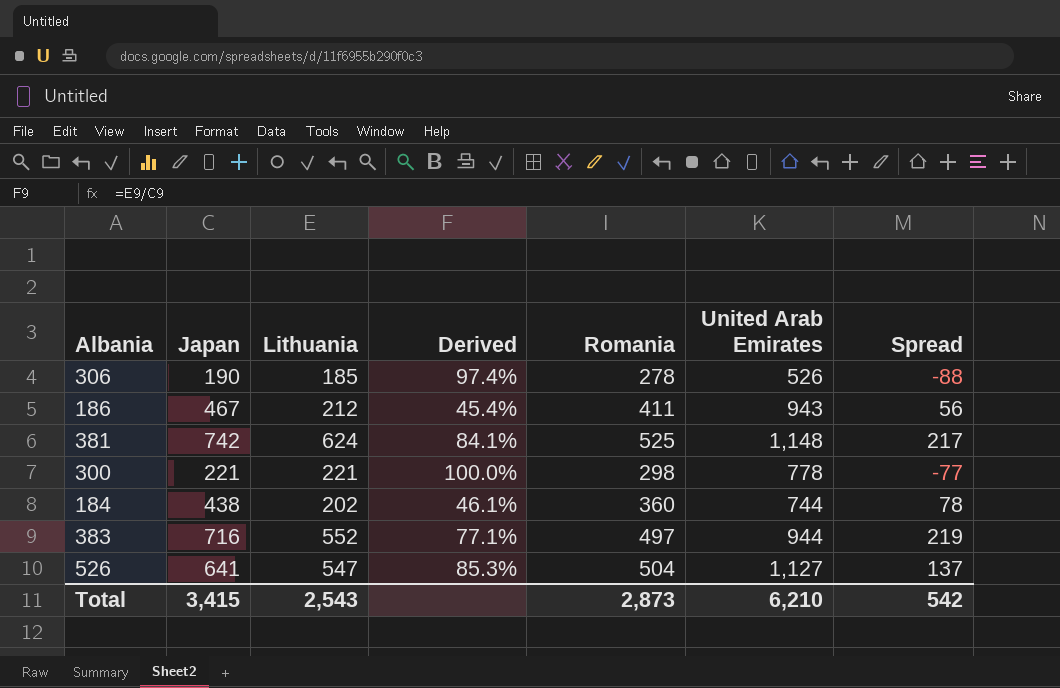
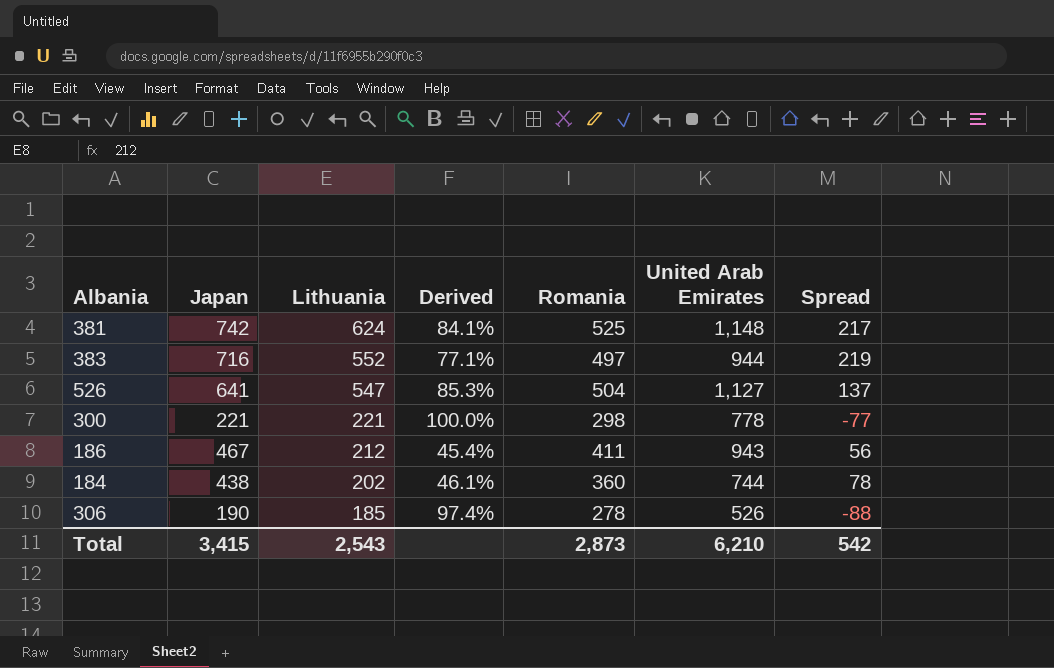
row order: none -> Lithuania descending

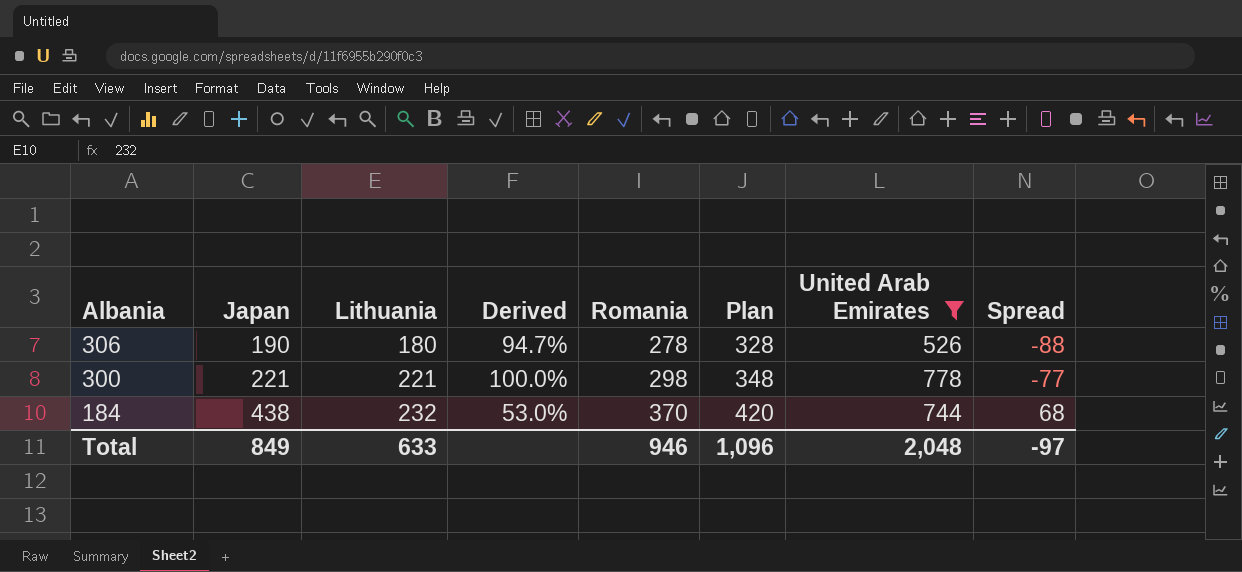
filter: none -> United Arab Emirates <= 778
row order: Lithuania descending -> Albania descending
column Plan | formula: none -> [Romania] + 50
306 | Lithuania: 185 -> 180
306 | Derived: 97.4% -> 94.7%
184 | Lithuania: 202 -> 232
184 | Derived: 46.1% -> 53.0%
184 | Romania: 360 -> 370
184 | Spread: 78 -> 68
Total | Japan: 3,415 -> 849
Total | Lithuania: 2,543 -> 633
Total | Romania: 2,873 -> 946
Total | United Arab Emirates: 6,210 -> 2,048
Total | Spread: 542 -> -97

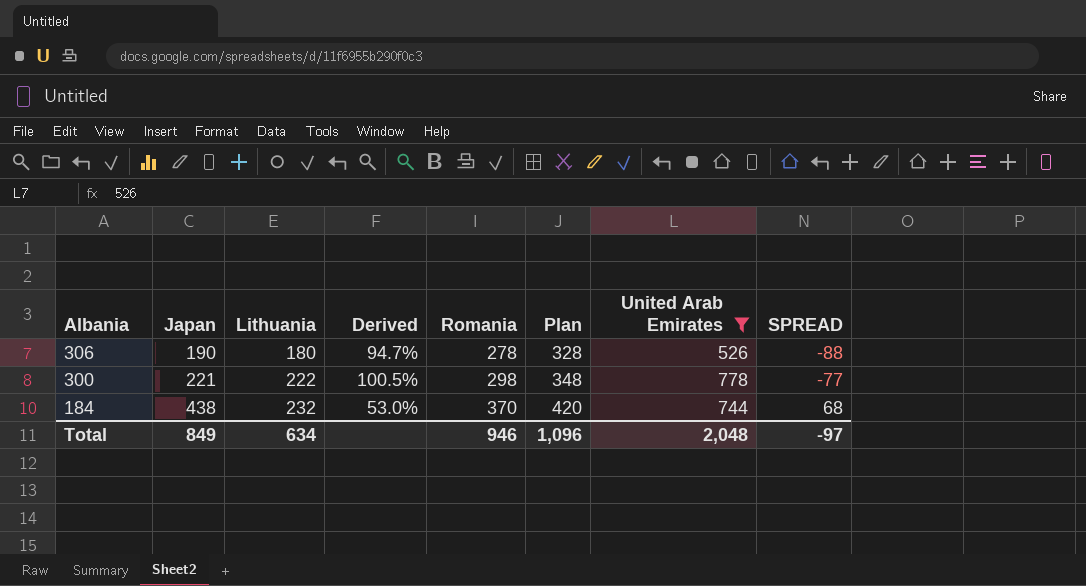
column name: Spread -> SPREAD
300 | Lithuania: 221 -> 222
300 | Derived: 100.0% -> 100.5%
Total | Lithuania: 633 -> 634

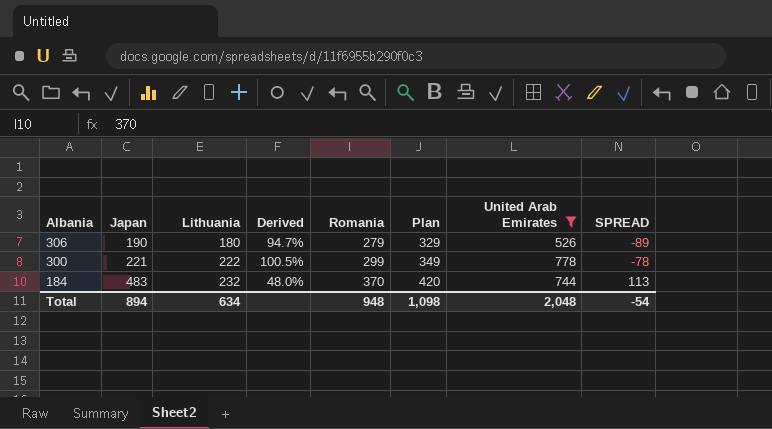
306 | Romania: 278 -> 279
306 | Plan: 328 -> 329
306 | SPREAD: -88 -> -89
300 | Romania: 298 -> 299
300 | Plan: 348 -> 349
300 | SPREAD: -77 -> -78
184 | Japan: 438 -> 483
184 | Derived: 53.0% -> 48.0%
184 | SPREAD: 68 -> 113
Total | Japan: 849 -> 894
Total | Romania: 946 -> 948
Total | Plan: 1,096 -> 1,098
Total | SPREAD: -97 -> -54

